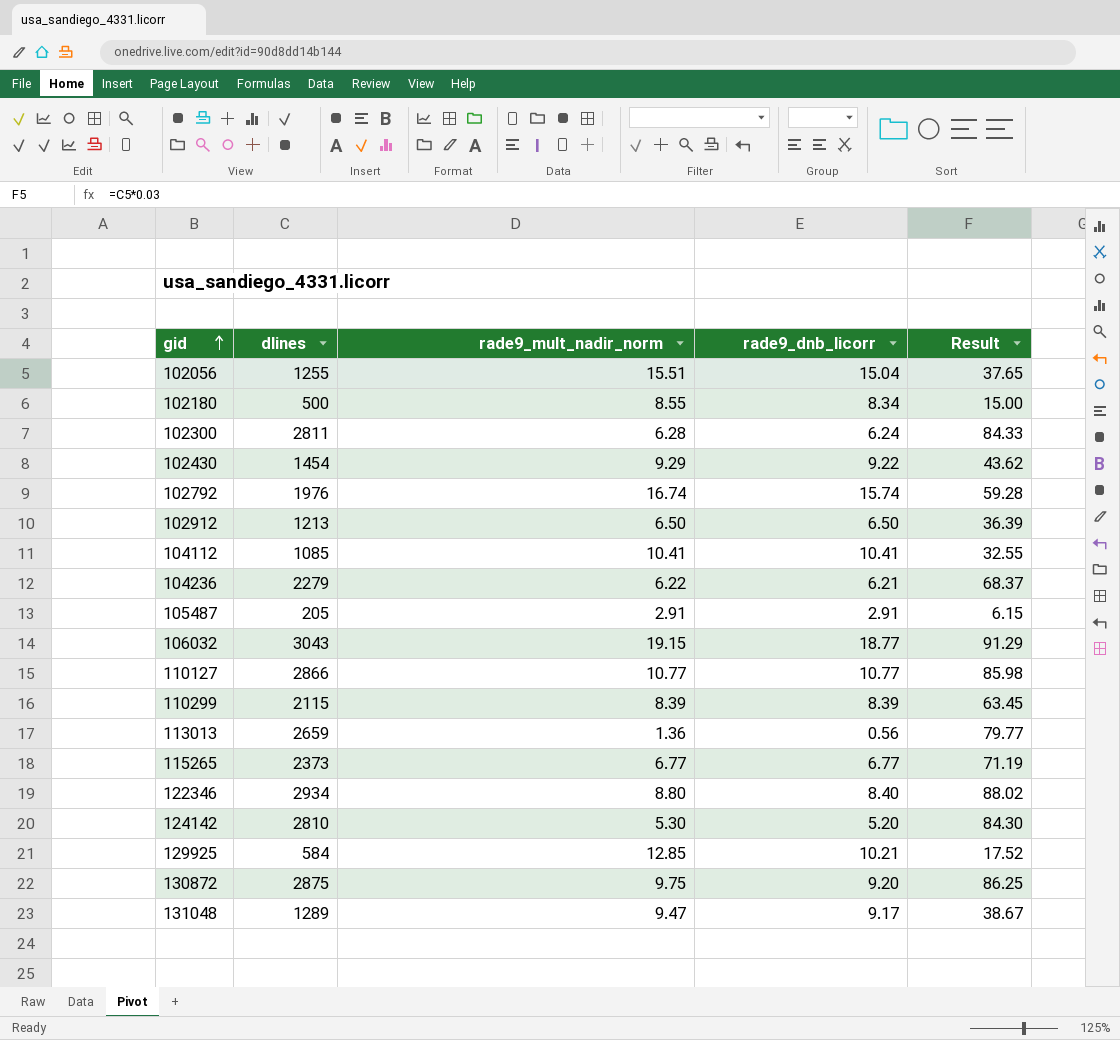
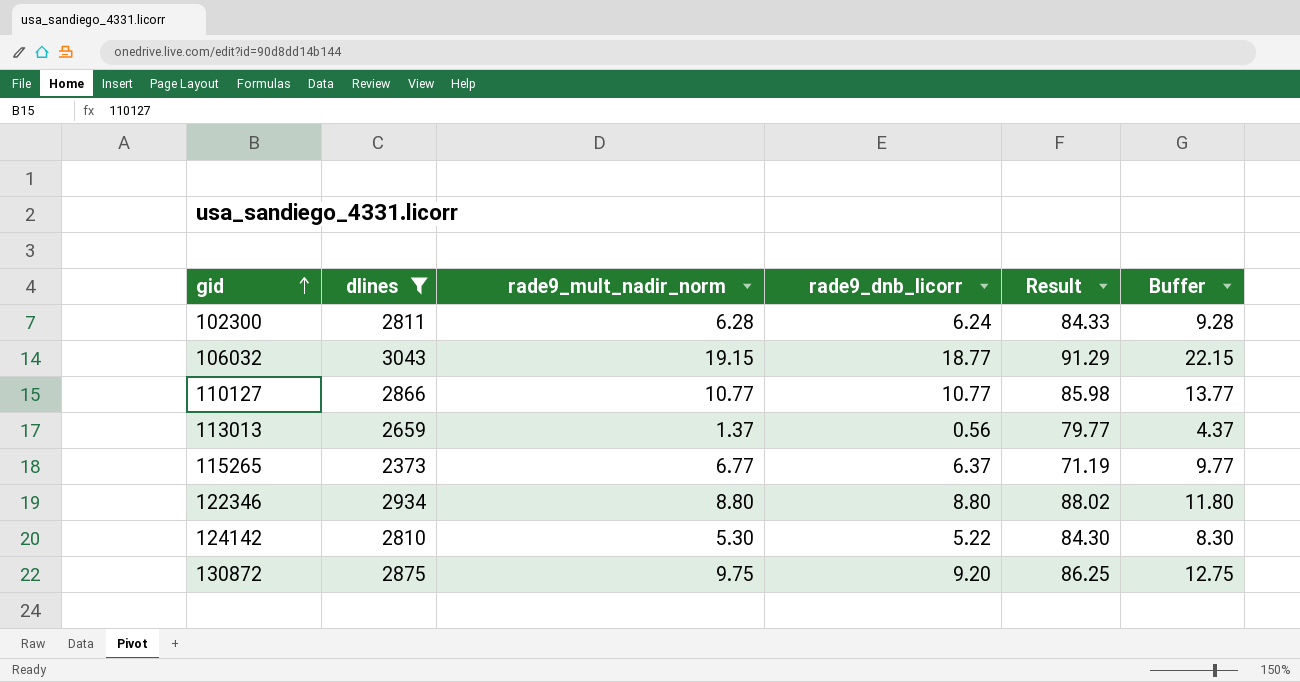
filter: none -> dlines >= 2373
column Buffer | formula: none -> [rade9_mult_nadir_norm] + 3
113013 | rade9_mult_nadir_norm: 1.36 -> 1.37
115265 | rade9_dnb_licorr: 6.77 -> 6.37
122346 | rade9_dnb_licorr: 8.40 -> 8.80
124142 | rade9_dnb_licorr: 5.20 -> 5.22

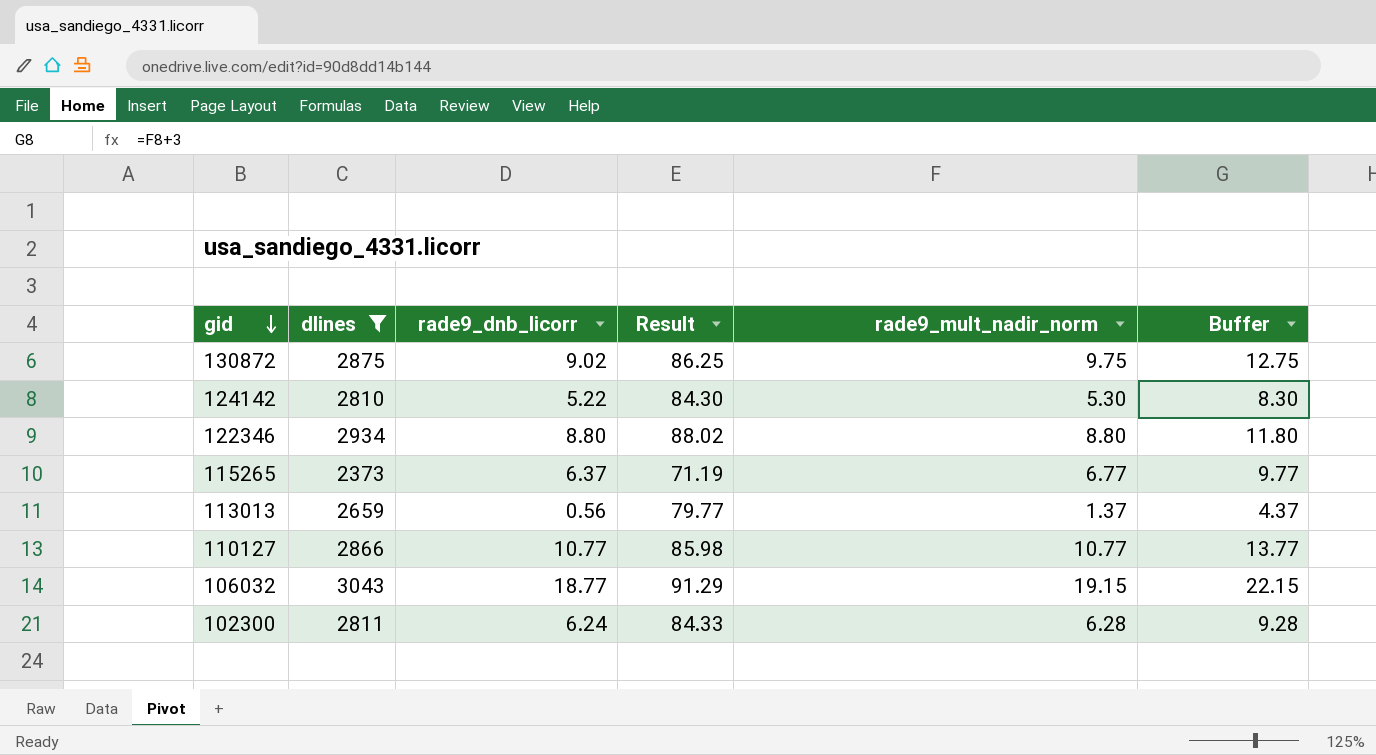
row order: gid ascending -> gid descending
column rade9_mult_nadir_norm | position: 3 -> 5
130872 | rade9_dnb_licorr: 9.20 -> 9.02

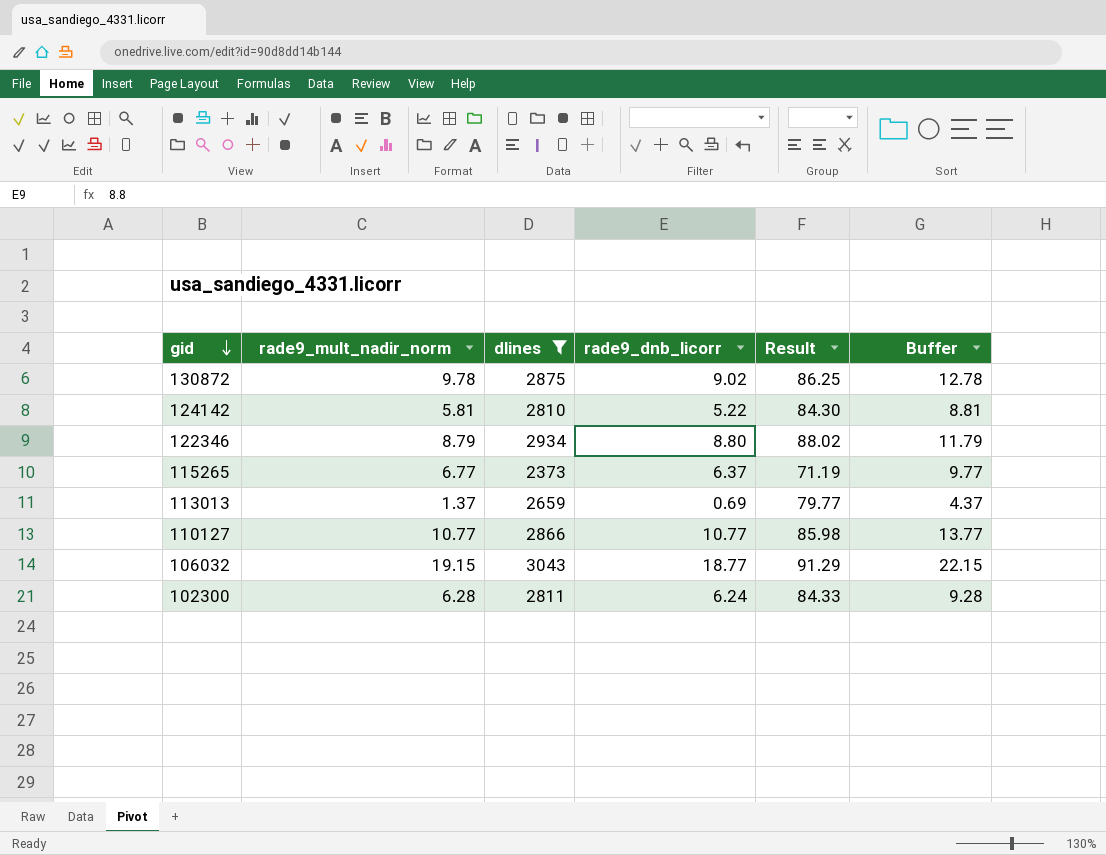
column rade9_mult_nadir_norm | position: 5 -> 2
130872 | rade9_mult_nadir_norm: 9.75 -> 9.78
130872 | Buffer: 12.75 -> 12.78
124142 | rade9_mult_nadir_norm: 5.30 -> 5.81
124142 | Buffer: 8.30 -> 8.81
122346 | rade9_mult_nadir_norm: 8.80 -> 8.79
122346 | Buffer: 11.80 -> 11.79
113013 | rade9_dnb_licorr: 0.56 -> 0.69

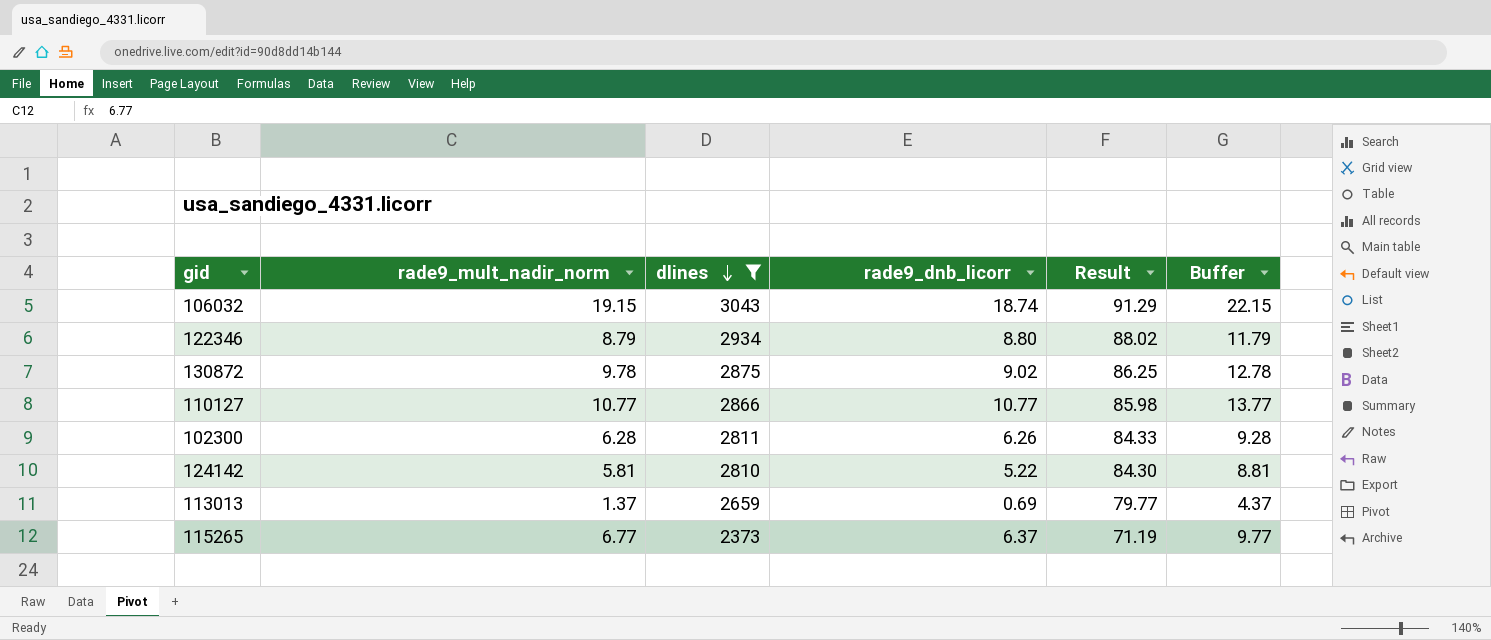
row order: gid descending -> dlines descending
106032 | rade9_dnb_licorr: 18.77 -> 18.74
102300 | rade9_dnb_licorr: 6.24 -> 6.26

